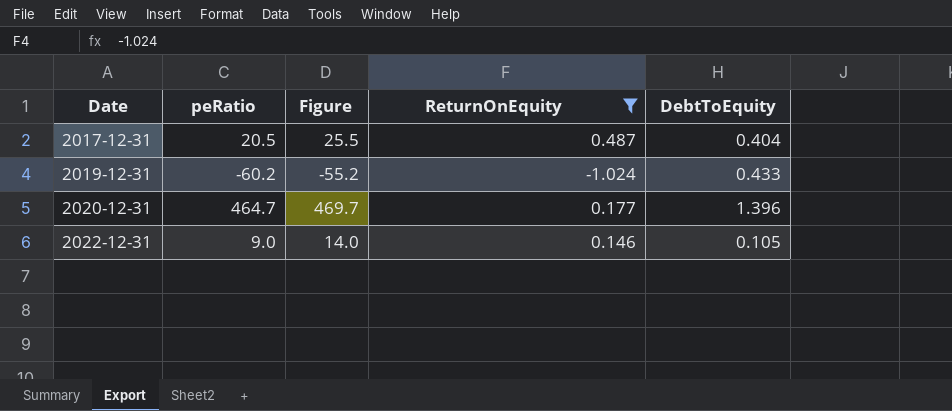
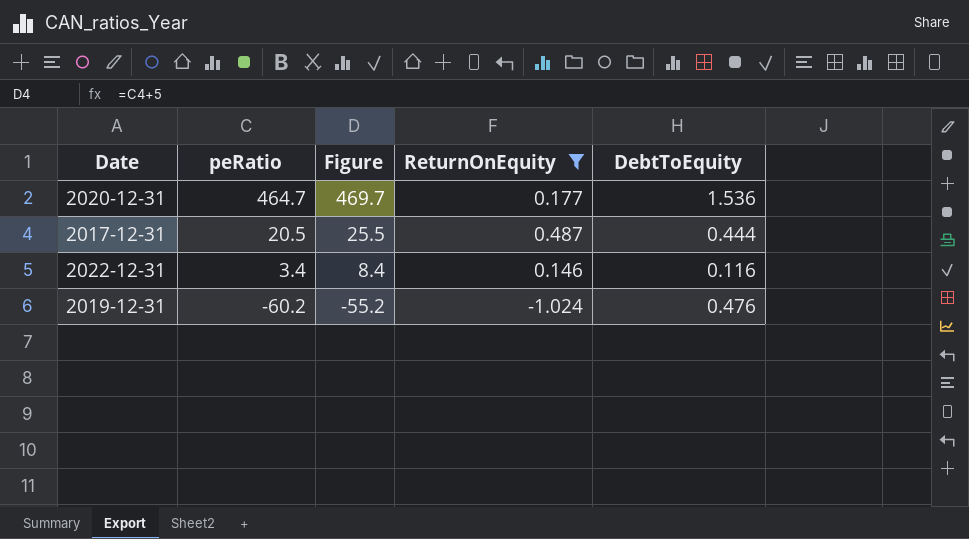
row order: Date ascending -> peRatio descending
2020-12-31 | DebtToEquity: 1.396 -> 1.536
2017-12-31 | DebtToEquity: 0.404 -> 0.444
2022-12-31 | peRatio: 9.0 -> 3.4
2022-12-31 | Figure: 14.0 -> 8.4
2022-12-31 | DebtToEquity: 0.105 -> 0.116
2019-12-31 | DebtToEquity: 0.433 -> 0.476

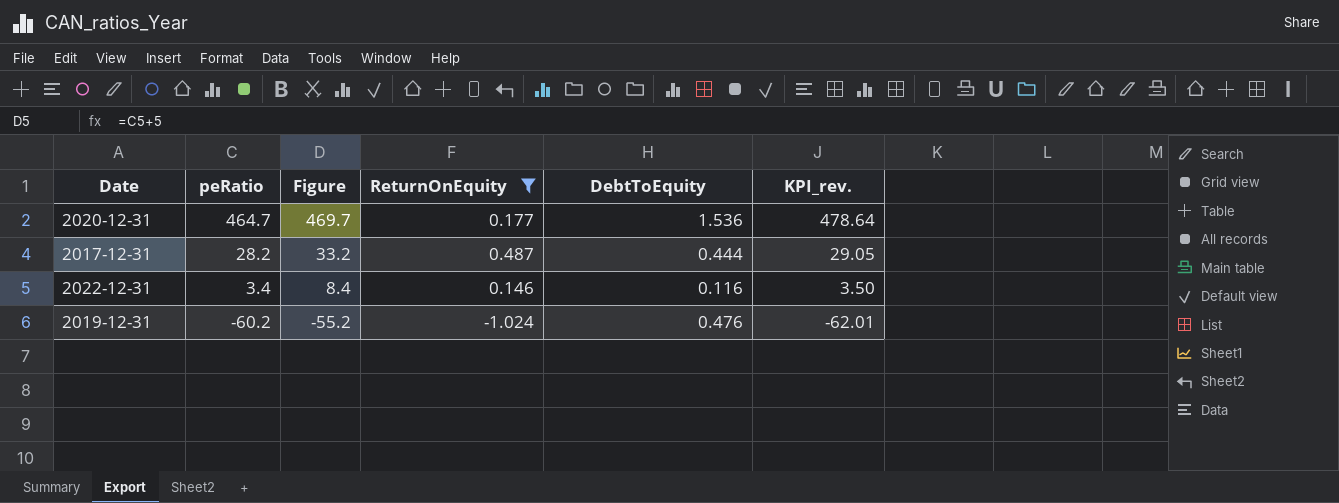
column KPI_rev. | formula: none -> [peRatio] * 1.03
2017-12-31 | peRatio: 20.5 -> 28.2
2017-12-31 | Figure: 25.5 -> 33.2

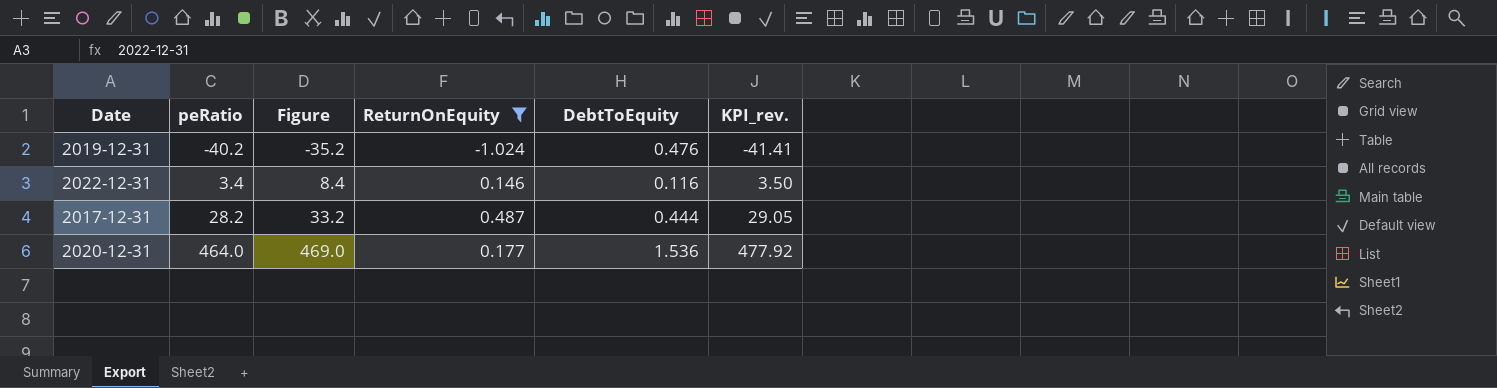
row order: peRatio descending -> peRatio ascending
2019-12-31 | peRatio: -60.2 -> -40.2
2019-12-31 | Figure: -55.2 -> -35.2
2019-12-31 | KPI_rev.: -62.01 -> -41.41
2020-12-31 | peRatio: 464.7 -> 464.0
2020-12-31 | Figure: 469.7 -> 469.0
2020-12-31 | KPI_rev.: 478.64 -> 477.92

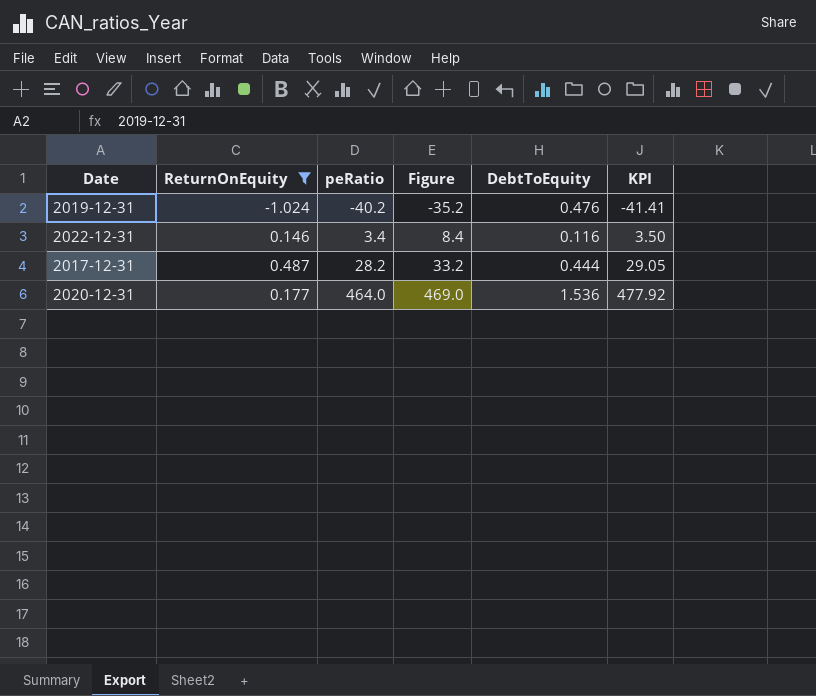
column ReturnOnEquity | position: 4 -> 2
column name: KPI_rev. -> KPI

